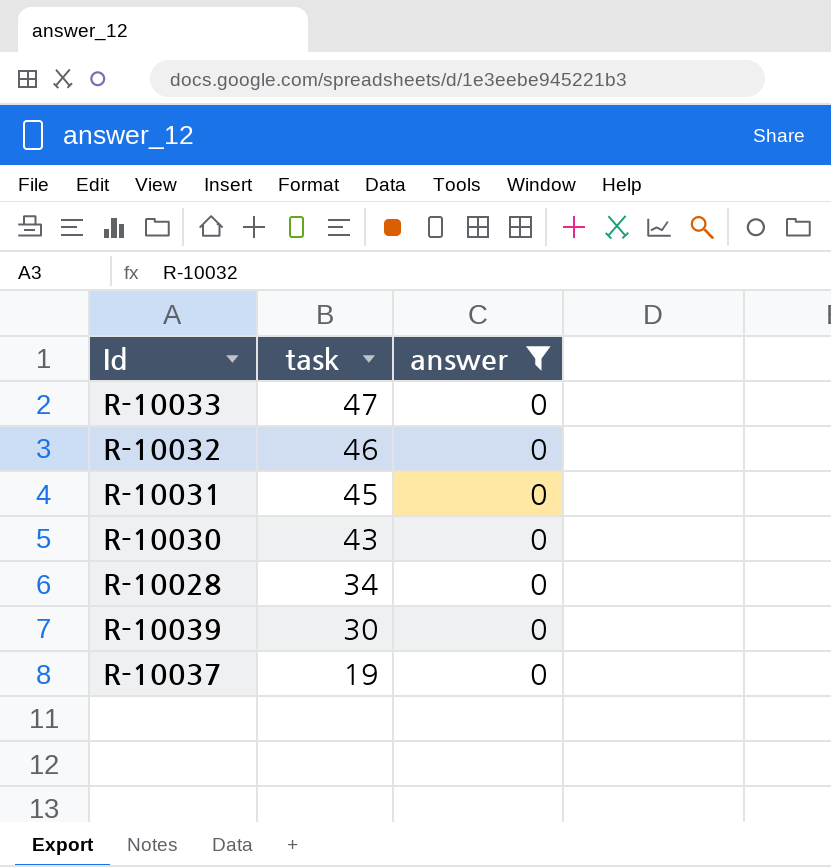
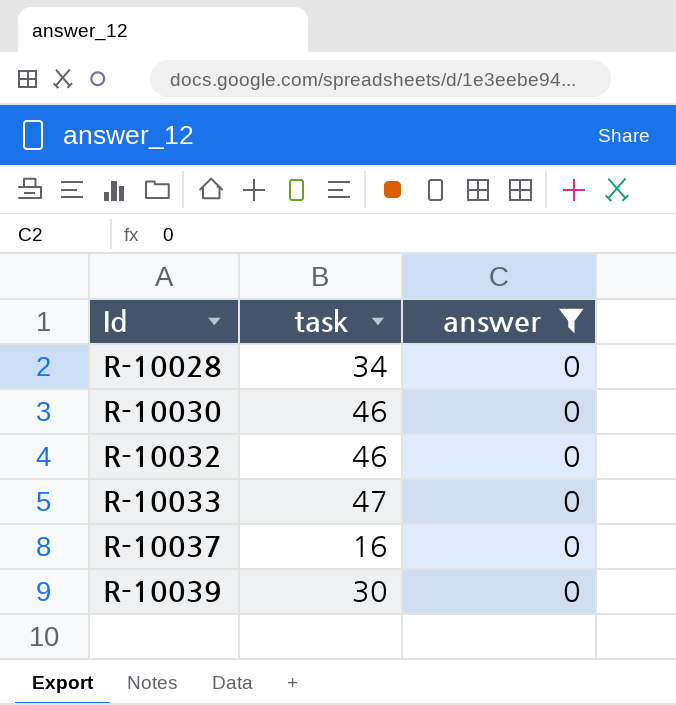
row order: task descending -> Id ascending
row R-10031: 45 | 0 -> none
R-10030 | task: 43 -> 46
R-10037 | task: 19 -> 16

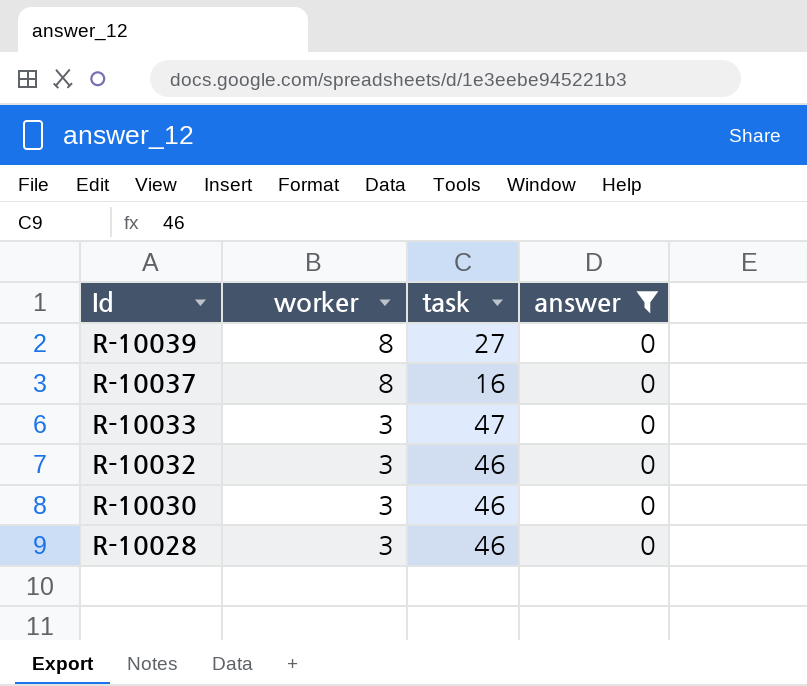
row order: Id ascending -> Id descending
column worker | position: none -> 2
R-10039 | task: 30 -> 27
R-10028 | task: 34 -> 46

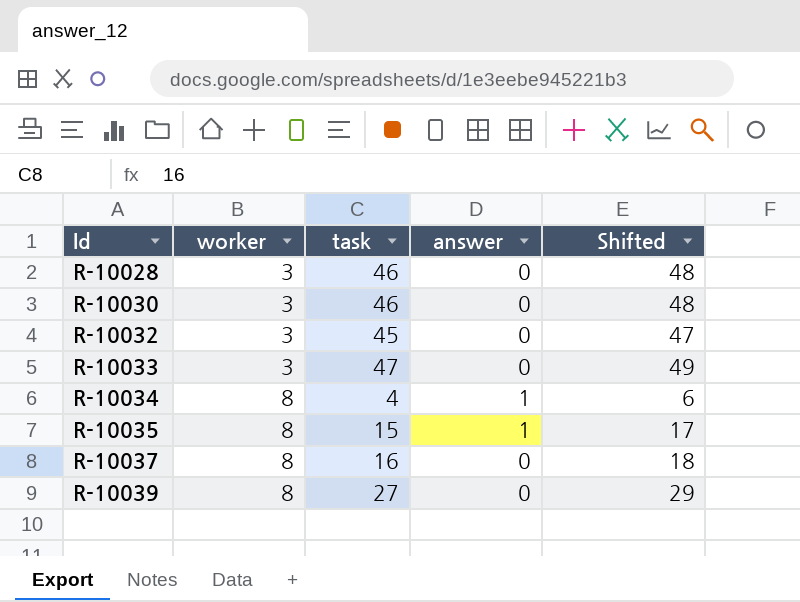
filter: answer = 0 -> none
row order: Id descending -> Id ascending
column Shifted | formula: none -> [task] + 2
R-10032 | task: 46 -> 45

